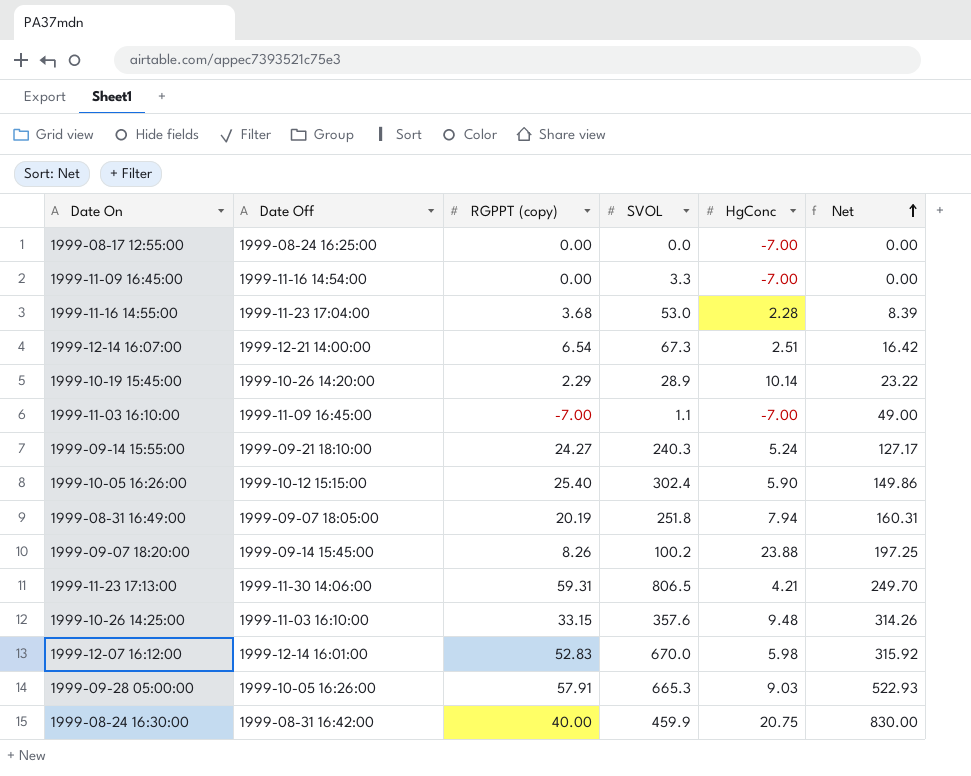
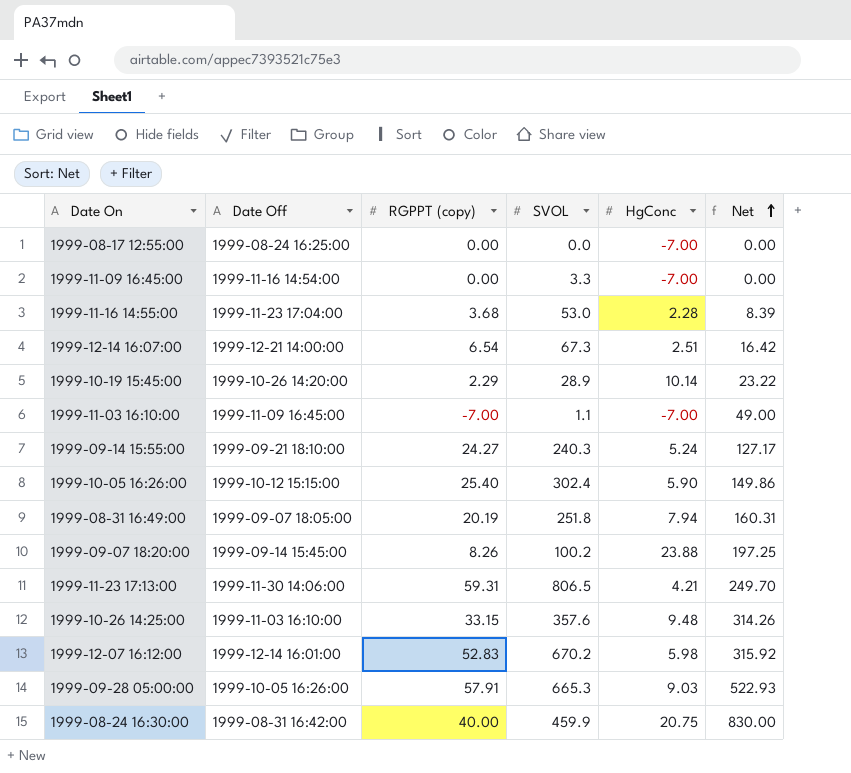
1999-12-07 16:12:00 | SVOL: 670.0 -> 670.2

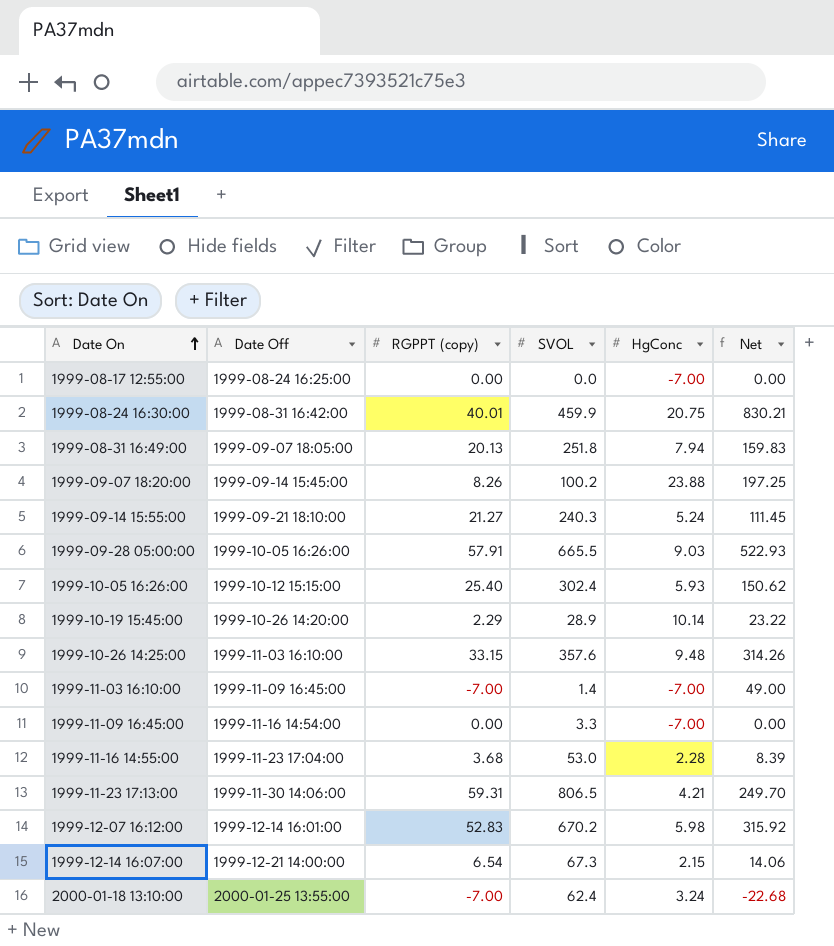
row order: Net ascending -> Date On ascending
1999-08-24 16:30:00 | RGPPT (copy): 40.00 -> 40.01
1999-08-24 16:30:00 | Net: 830.00 -> 830.21
1999-08-31 16:49:00 | RGPPT (copy): 20.19 -> 20.13
1999-08-31 16:49:00 | Net: 160.31 -> 159.83
1999-09-14 15:55:00 | RGPPT (copy): 24.27 -> 21.27
1999-09-14 15:55:00 | Net: 127.17 -> 111.45
1999-09-28 05:00:00 | SVOL: 665.3 -> 665.5
1999-10-05 16:26:00 | HgConc: 5.90 -> 5.93
1999-10-05 16:26:00 | Net: 149.86 -> 150.62
1999-11-03 16:10:00 | SVOL: 1.1 -> 1.4
1999-12-14 16:07:00 | HgConc: 2.51 -> 2.15
1999-12-14 16:07:00 | Net: 16.42 -> 14.06
row 2000-01-18 13:10:00: none -> 2000-01-25 13:55:00 | -7.00 | 62.4 | 3.24 | -22.68

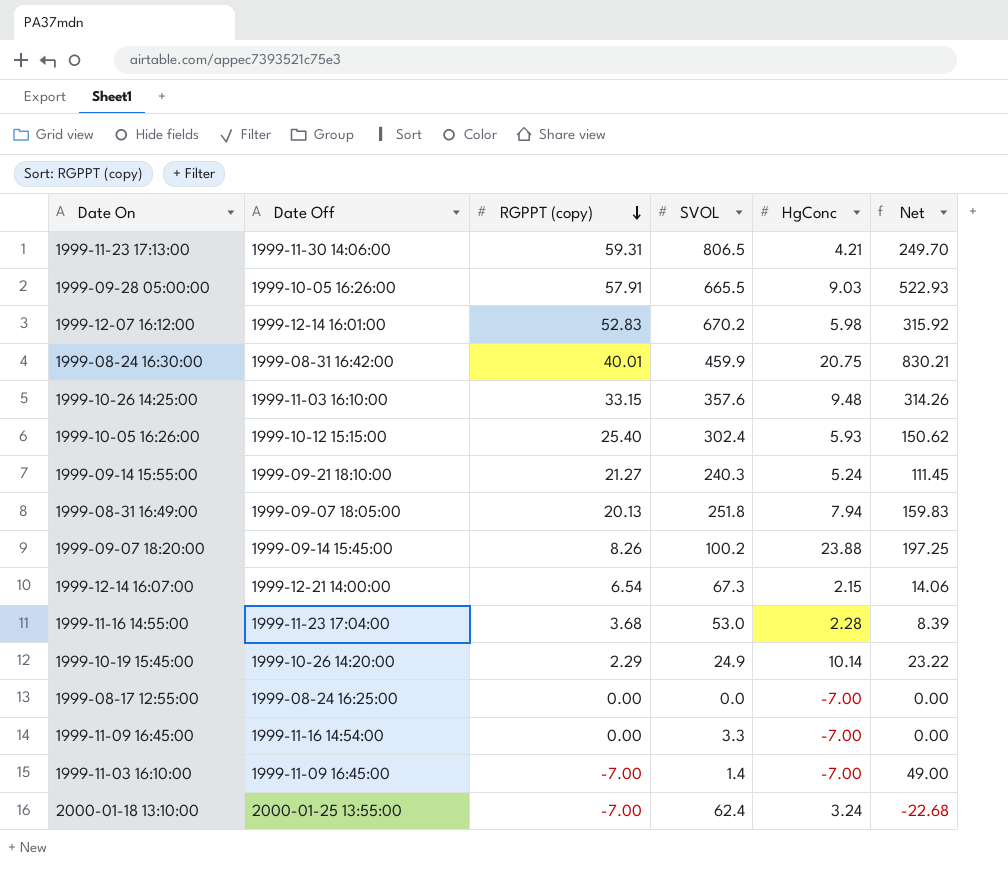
row order: Date On ascending -> RGPPT (copy) descending
1999-10-19 15:45:00 | SVOL: 28.9 -> 24.9

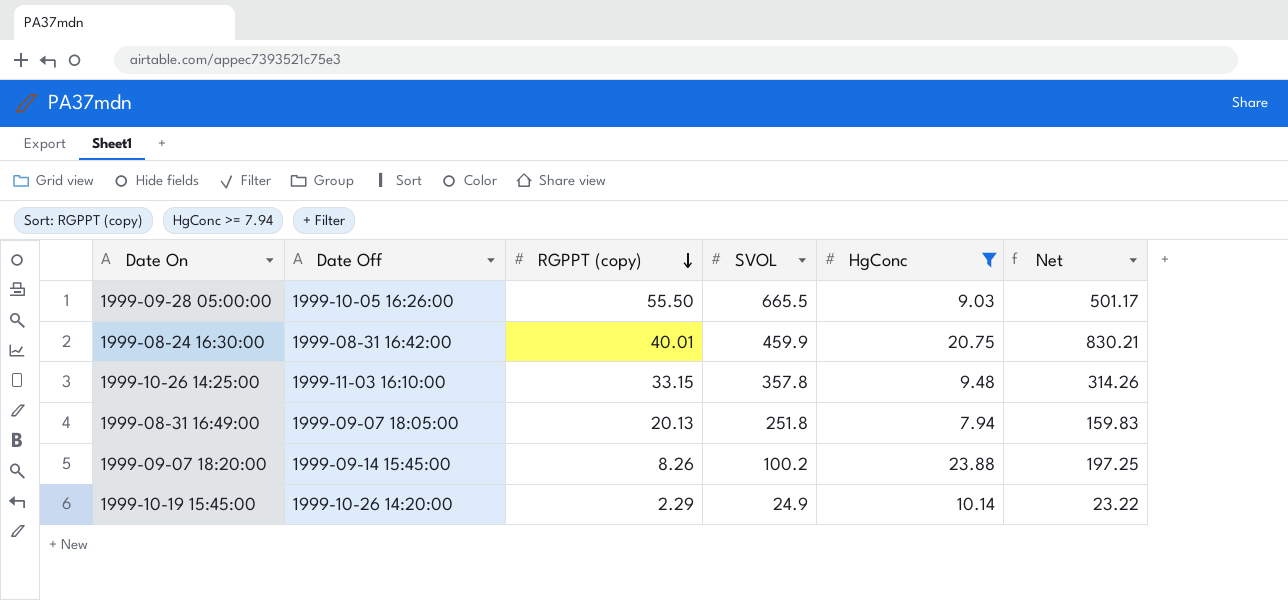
filter: none -> HgConc >= 7.94
1999-09-28 05:00:00 | RGPPT (copy): 57.91 -> 55.50
1999-09-28 05:00:00 | Net: 522.93 -> 501.17
1999-10-26 14:25:00 | SVOL: 357.6 -> 357.8

